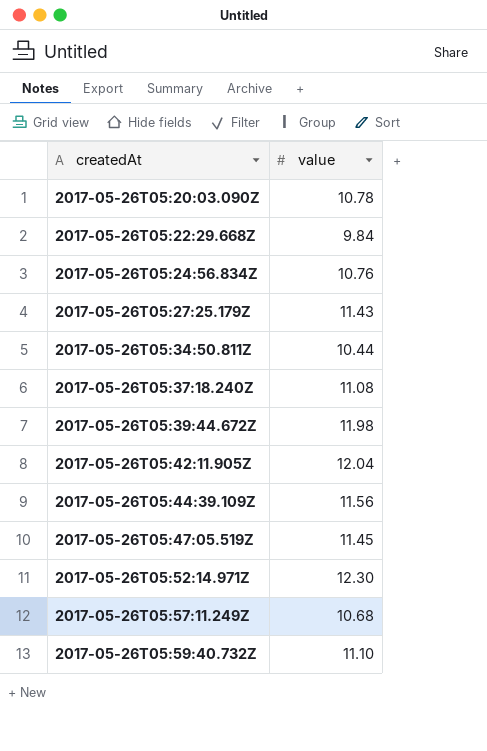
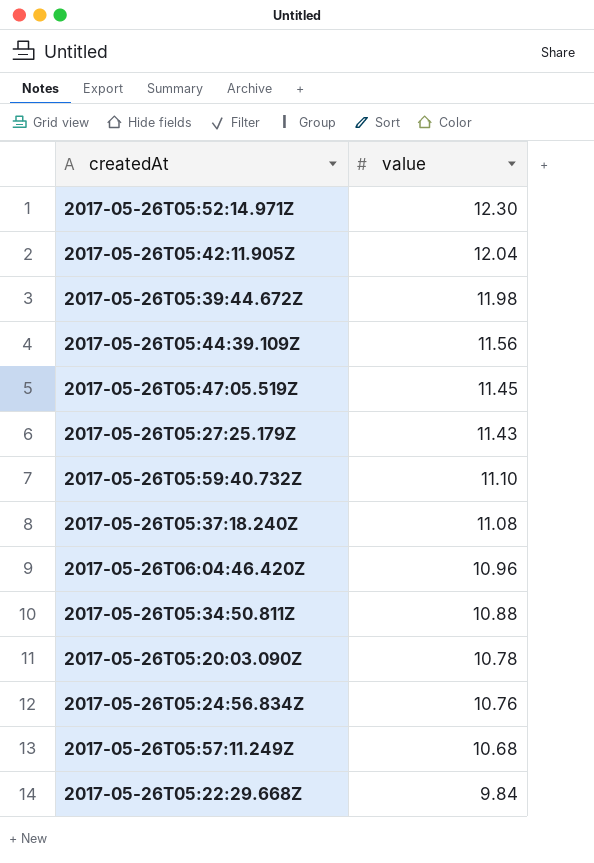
row order: createdAt ascending -> value descending
row 2017-05-26T06:04:46.420Z: none -> 10.96
2017-05-26T05:34:50.811Z | value: 10.44 -> 10.88

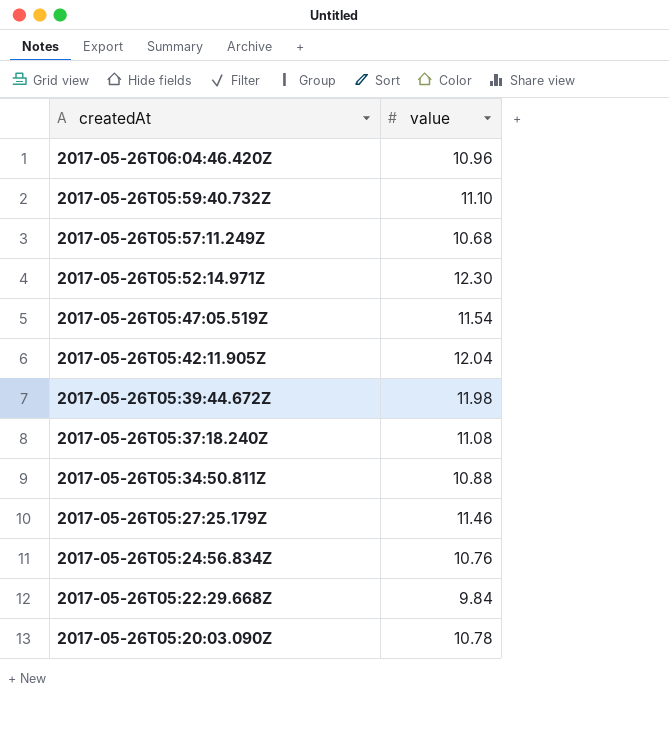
row order: value descending -> createdAt descending
row 2017-05-26T05:44:39.109Z: 11.56 -> none
2017-05-26T05:47:05.519Z | value: 11.45 -> 11.54
2017-05-26T05:27:25.179Z | value: 11.43 -> 11.46

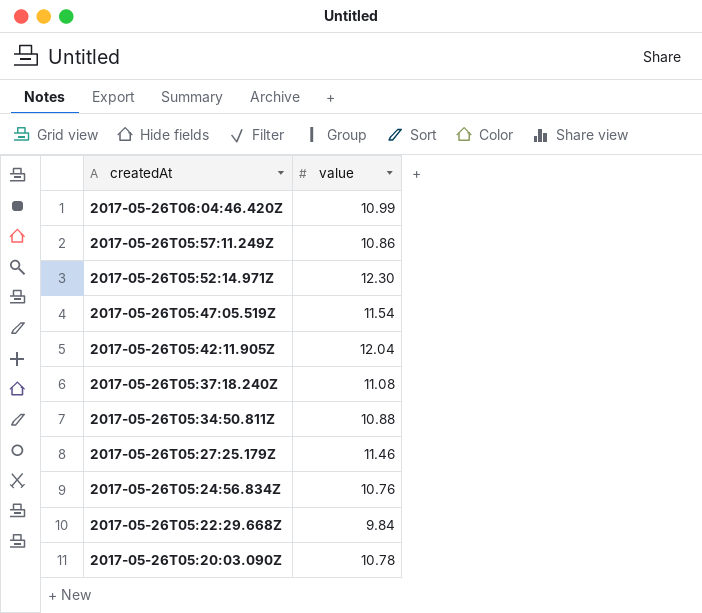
row 2017-05-26T05:59:40.732Z: 11.10 -> none
row 2017-05-26T05:39:44.672Z: 11.98 -> none
2017-05-26T06:04:46.420Z | value: 10.96 -> 10.99
2017-05-26T05:57:11.249Z | value: 10.68 -> 10.86

